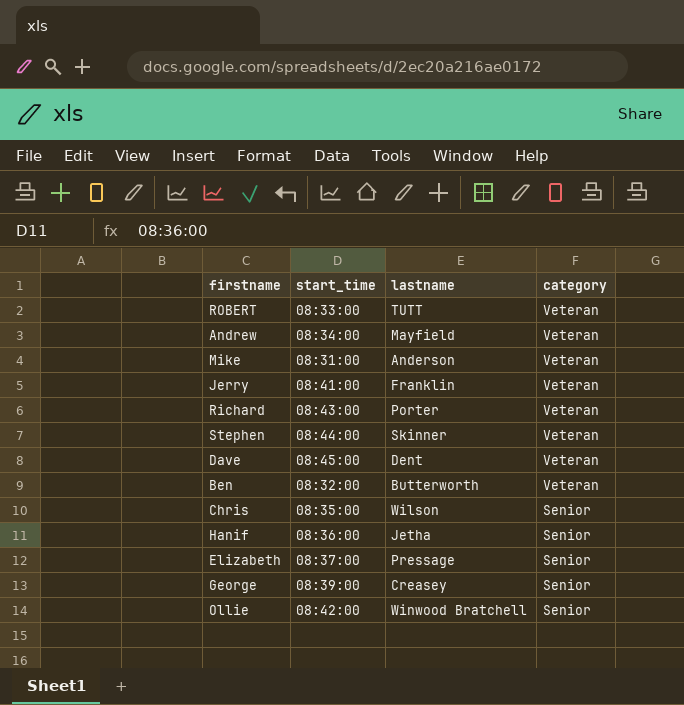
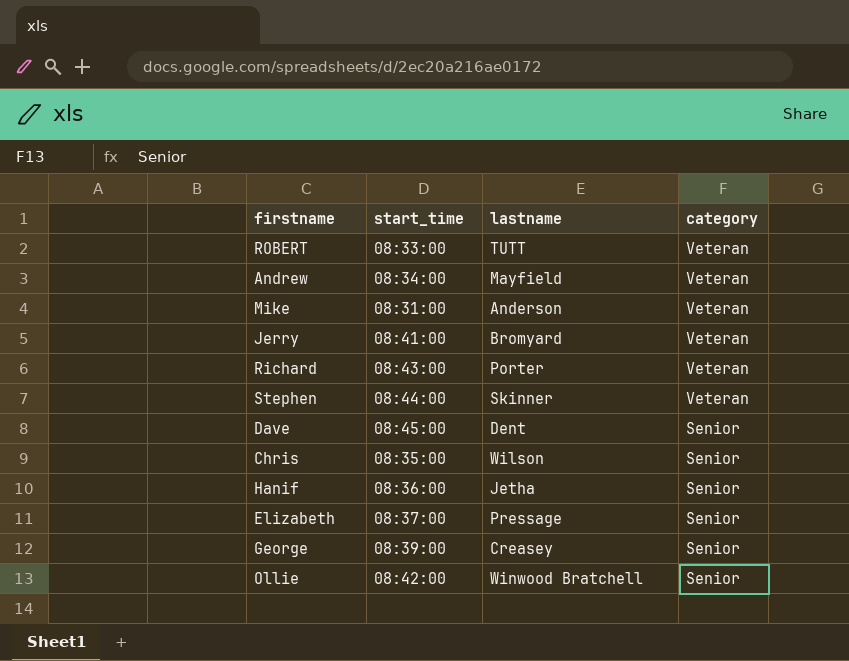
row Ben: 08:32:00 | Butterworth | Veteran -> none
Jerry | lastname: Franklin -> Bromyard
Dave | category: Veteran -> Senior

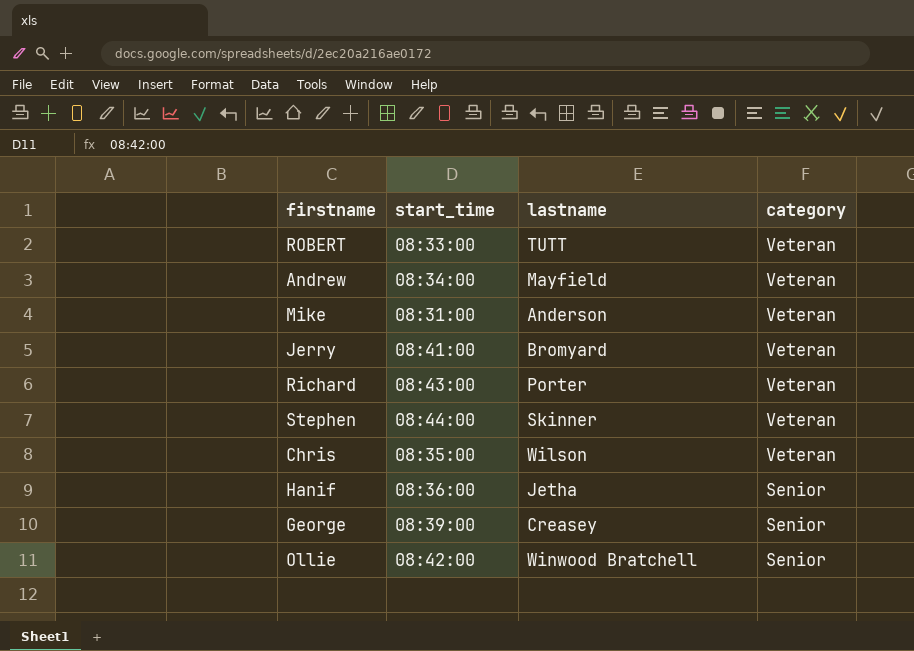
row Dave: 08:45:00 | Dent | Senior -> none
row Elizabeth: 08:37:00 | Pressage | Senior -> none
Chris | category: Senior -> Veteran

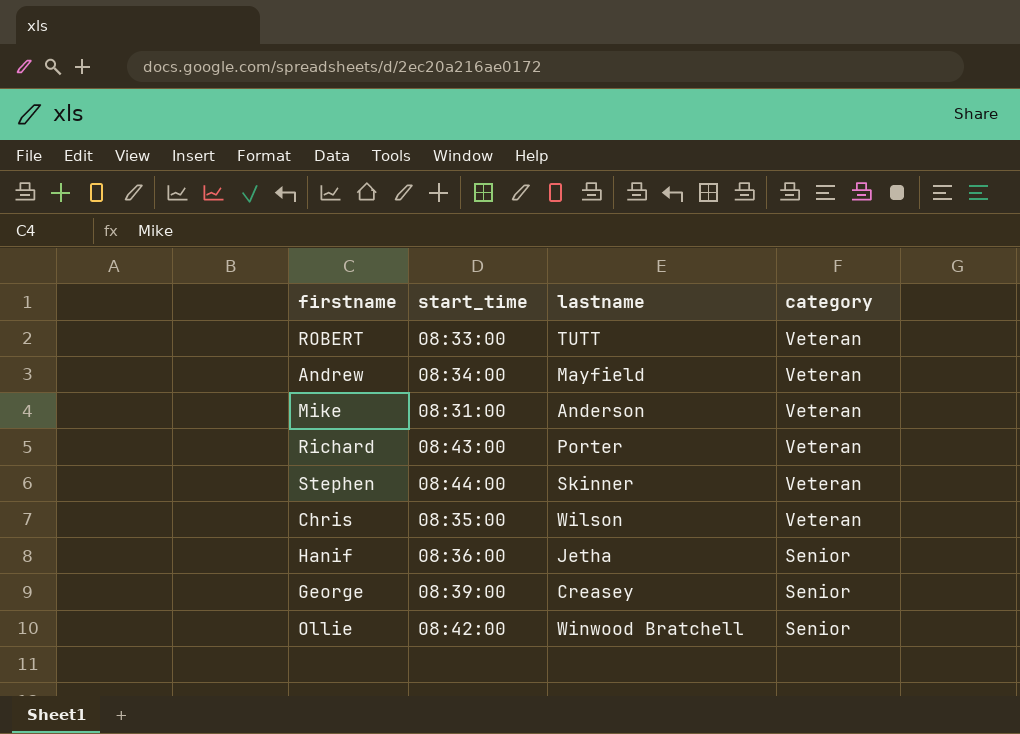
row Jerry: 08:41:00 | Bromyard | Veteran -> none

